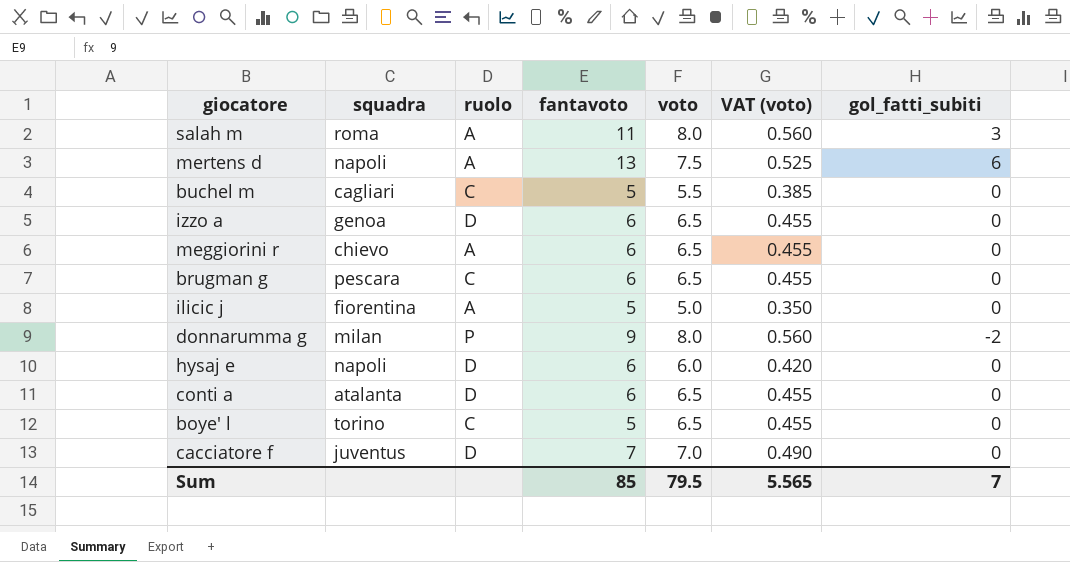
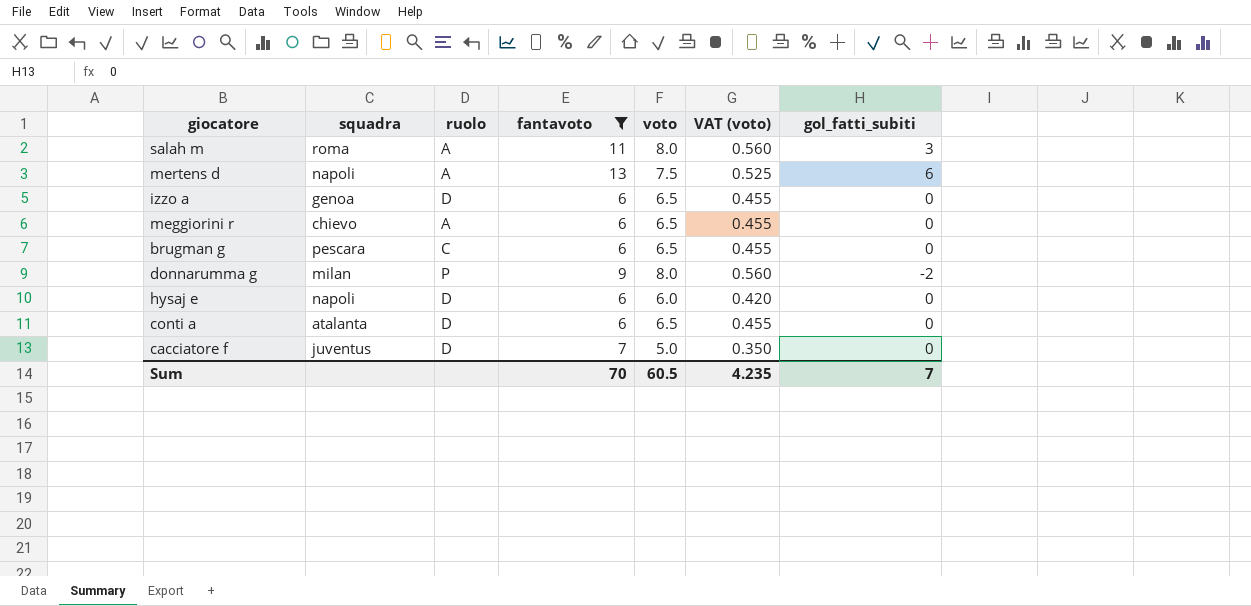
filter: none -> fantavoto != 5
cacciatore f | voto: 7.0 -> 5.0
cacciatore f | VAT (voto): 0.490 -> 0.350
Sum | fantavoto: 85 -> 70
Sum | voto: 79.5 -> 60.5
Sum | VAT (voto): 5.565 -> 4.235

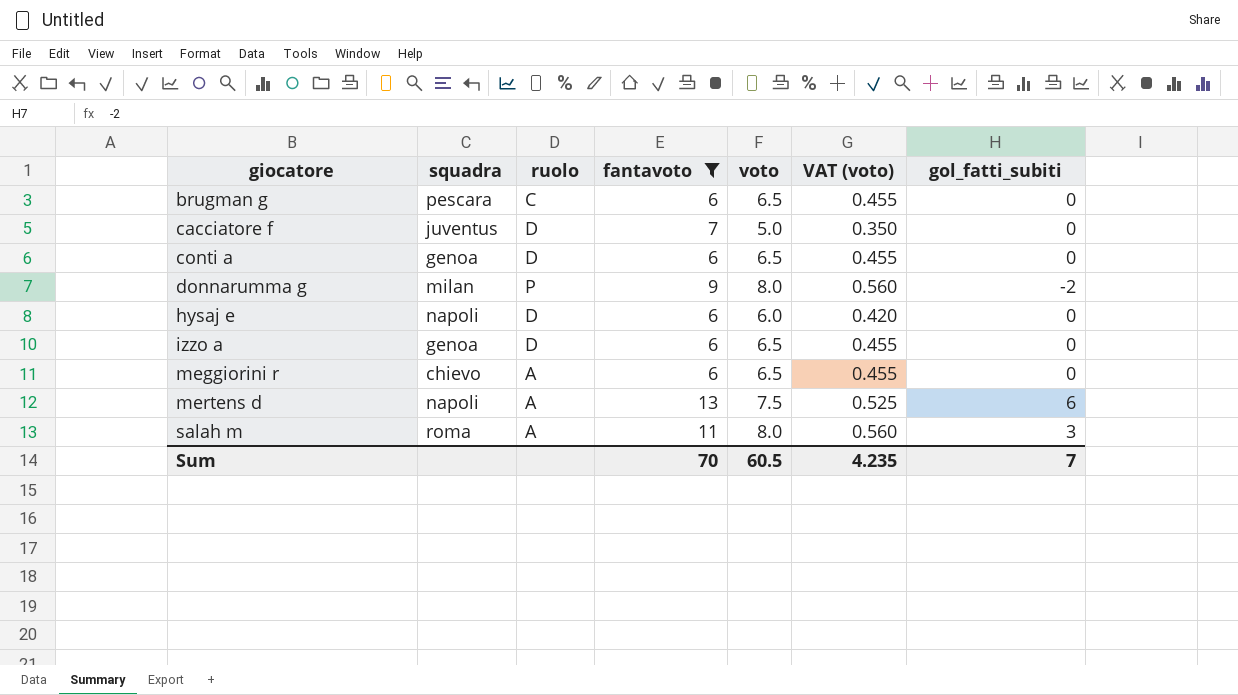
row order: none -> giocatore ascending
conti a | squadra: atalanta -> genoa

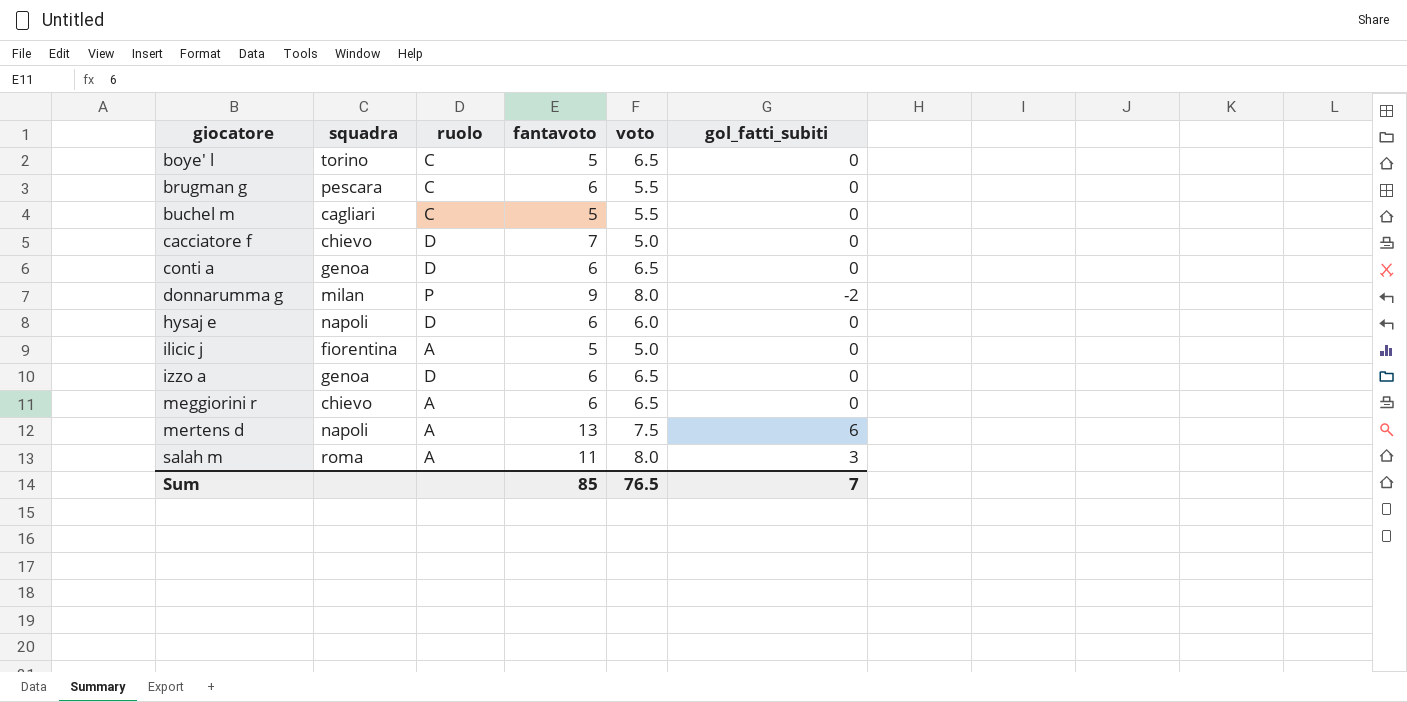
filter: fantavoto != 5 -> none
column VAT (voto) | formula: [voto] * 0.07 -> none
brugman g | voto: 6.5 -> 5.5
cacciatore f | squadra: juventus -> chievo
Sum | fantavoto: 70 -> 85
Sum | voto: 60.5 -> 76.5

